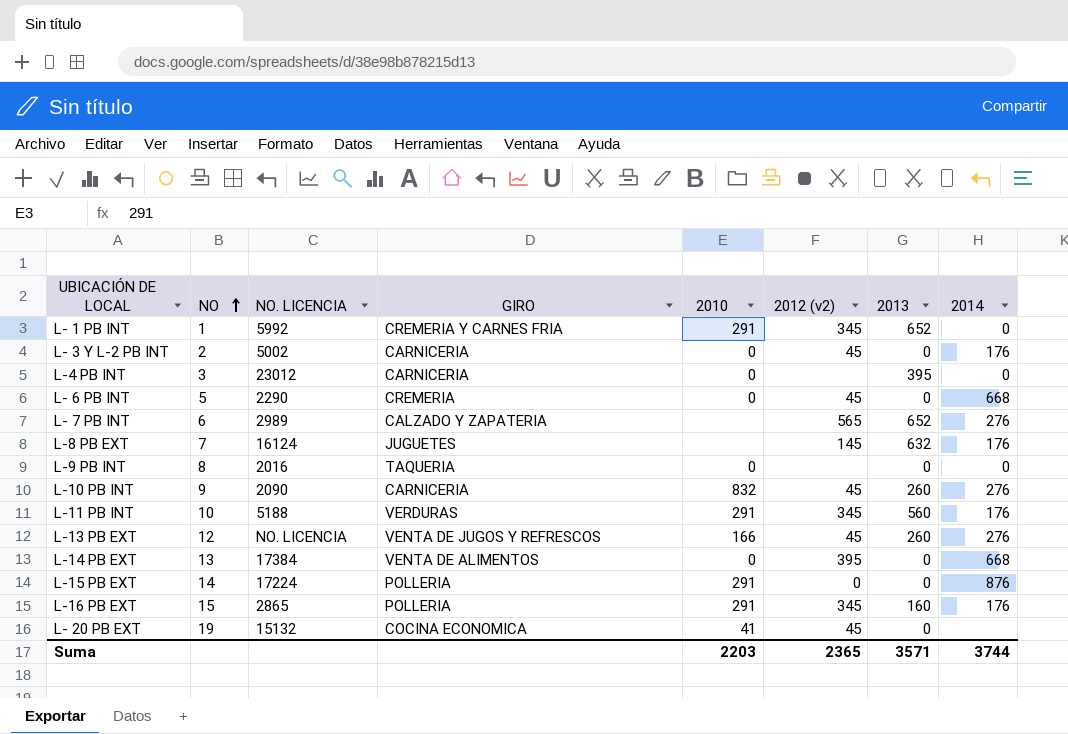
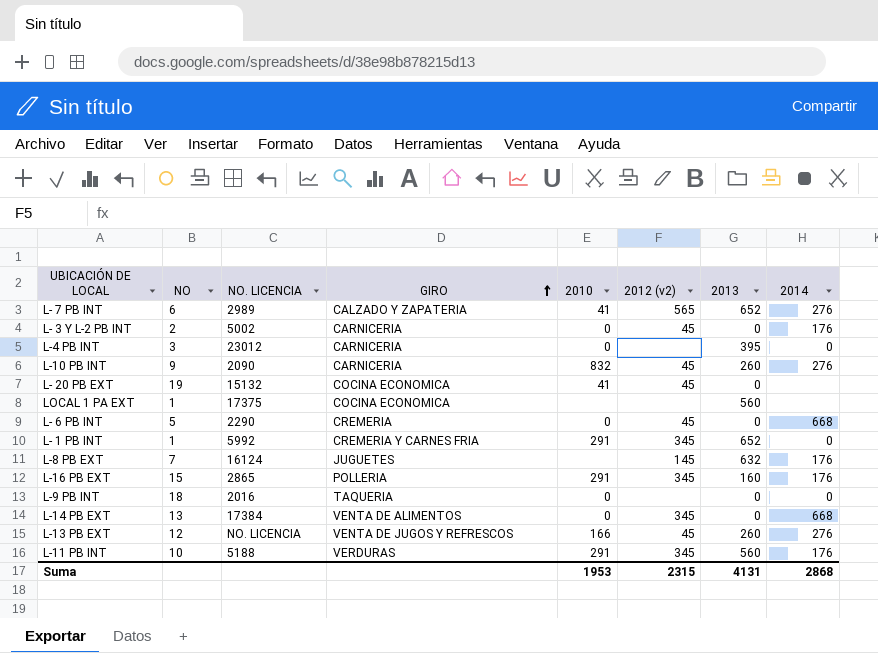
row order: NO ascending -> GIRO ascending
row L-15 PB EXT: 14 | 17224 | POLLERIA | 291 | 0 | 0 | 876 -> none
L- 7 PB INT | 2010: none -> 41
row LOCAL 1 PA EXT: none -> 1 | 17375 | COCINA ECONOMICA | none | none | 560 | none
L-9 PB INT | NO: 8 -> 18
L-14 PB EXT | 2012 (v2): 395 -> 345
Suma | 2010: 2203 -> 1953
Suma | 2012 (v2): 2365 -> 2315
Suma | 2013: 3571 -> 4131
Suma | 2014: 3744 -> 2868

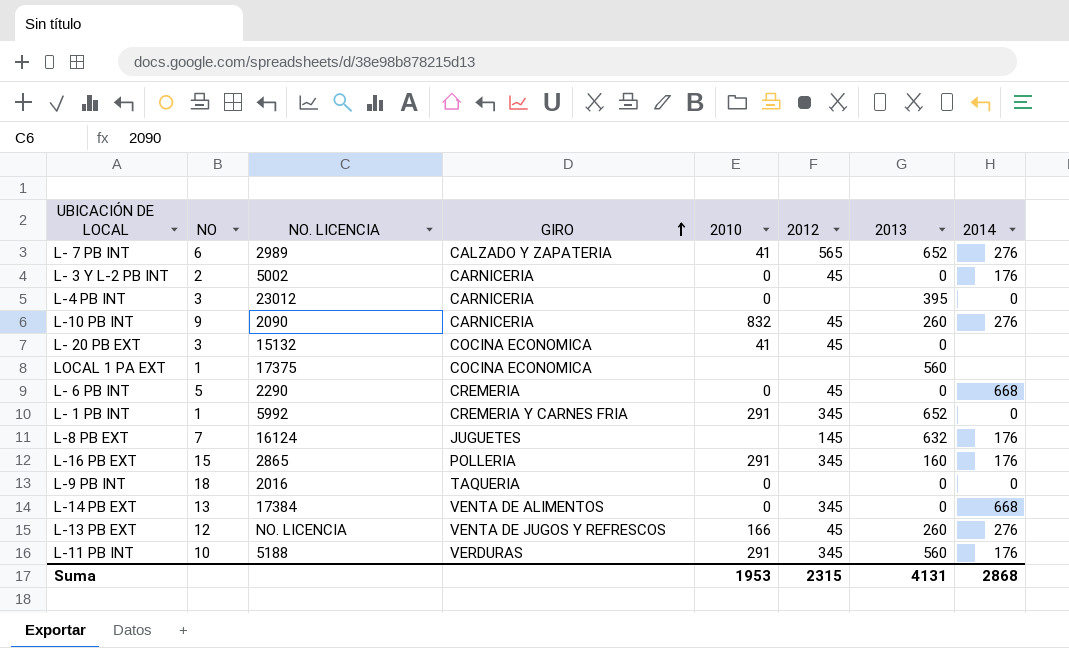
column name: 2012 (v2) -> 2012
L- 20 PB EXT | NO: 19 -> 3

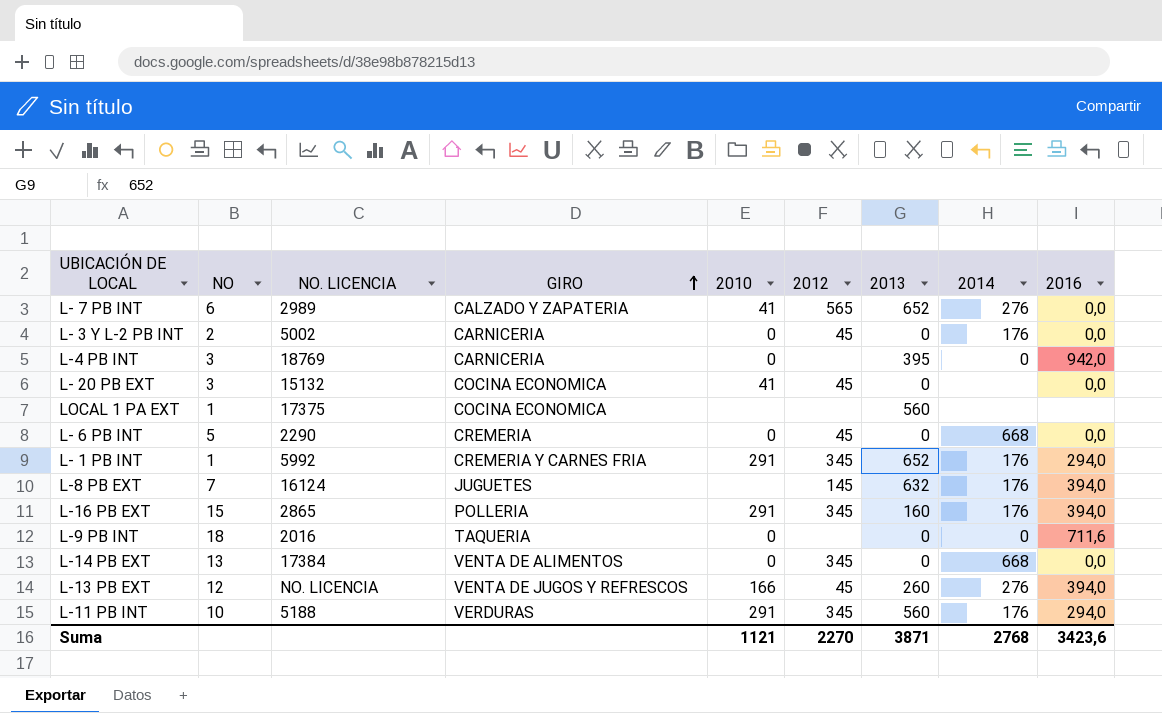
column 2016 | position: none -> 9
row L-10 PB INT: 9 | 2090 | CARNICERIA | 832 | 45 | 260 | 276 -> none
L-4 PB INT | NO. LICENCIA: 23012 -> 18769
L- 1 PB INT | 2014: 0 -> 176
Suma | 2010: 1953 -> 1121
Suma | 2012: 2315 -> 2270
Suma | 2013: 4131 -> 3871
Suma | 2014: 2868 -> 2768

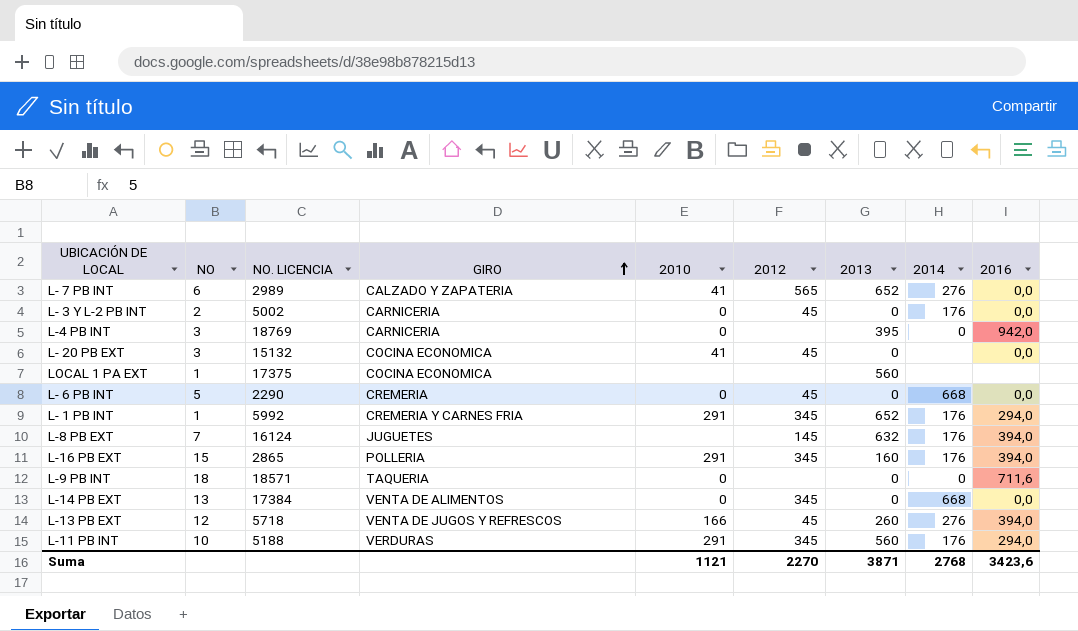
L-9 PB INT | NO. LICENCIA: 2016 -> 18571
L-13 PB EXT | NO. LICENCIA: NO. LICENCIA -> 5718

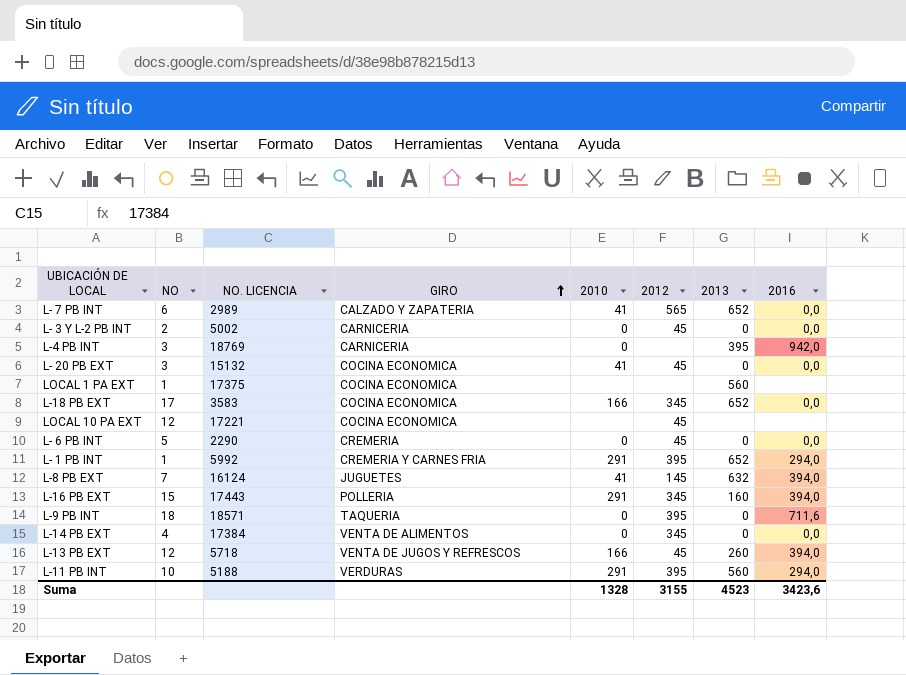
column 2014 | position: 8 -> none
row L-18 PB EXT: none -> 17 | 3583 | COCINA ECONOMICA | 166 | 345 | 652 | 0,0
row LOCAL 10 PA EXT: none -> 12 | 17221 | COCINA ECONOMICA | none | 45 | none | none
L- 1 PB INT | 2012: 345 -> 395
L-8 PB EXT | 2010: none -> 41
L-16 PB EXT | NO. LICENCIA: 2865 -> 17443
L-9 PB INT | 2012: none -> 395
L-14 PB EXT | NO: 13 -> 4
L-11 PB INT | 2012: 345 -> 395
Suma | 2010: 1121 -> 1328
Suma | 2012: 2270 -> 3155
Suma | 2013: 3871 -> 4523

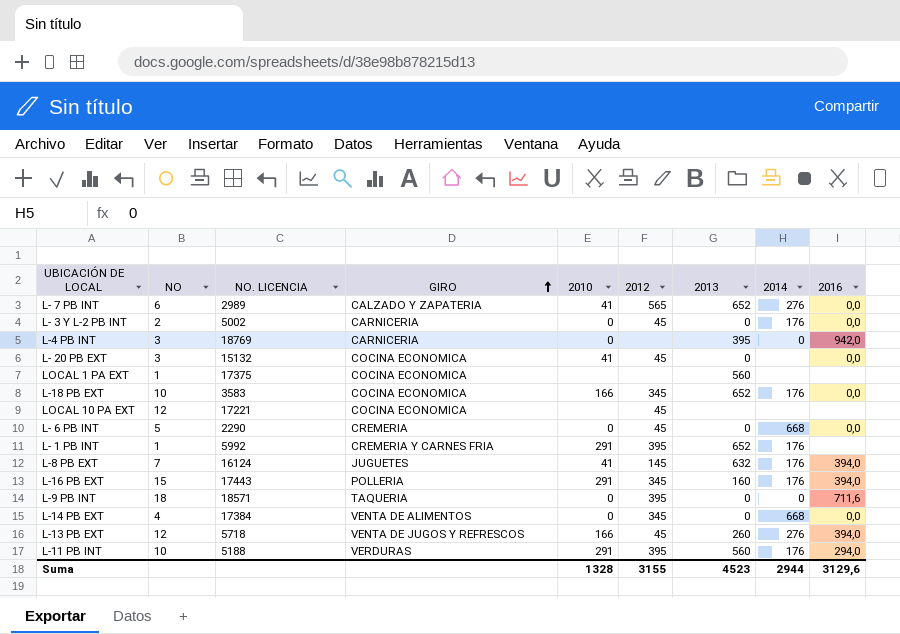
column 2014 | position: none -> 8
L-18 PB EXT | NO: 17 -> 10
L- 1 PB INT | 2016: 294,0 -> none
Suma | 2016: 3423,6 -> 3129,6

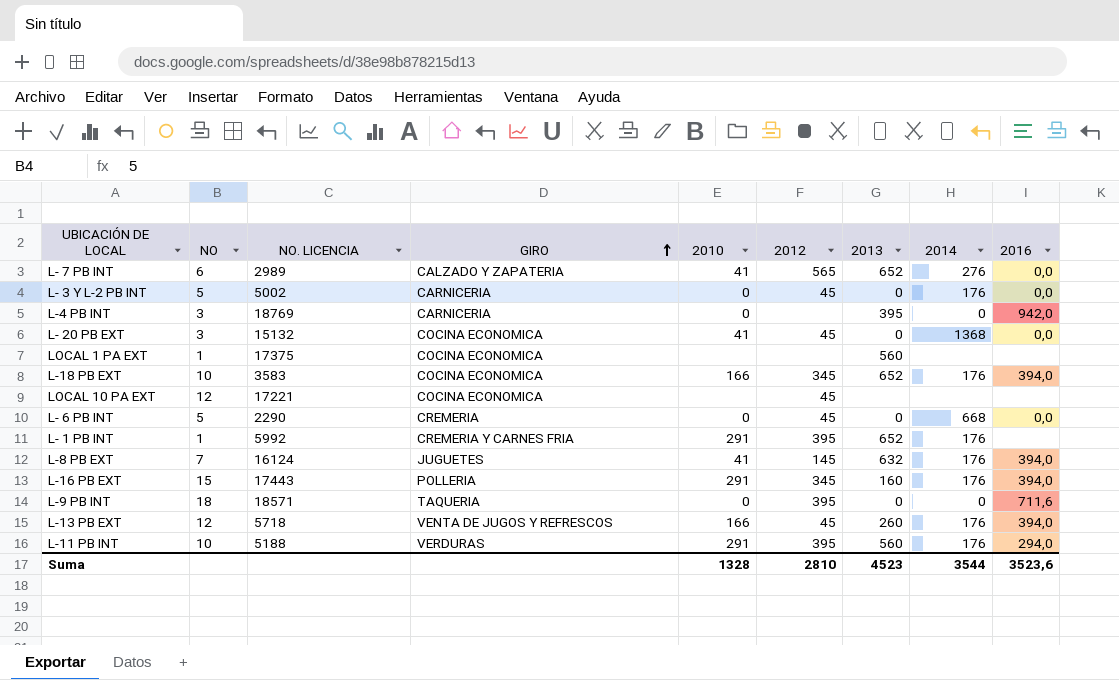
row L-14 PB EXT: 4 | 17384 | VENTA DE ALIMENTOS | 0 | 345 | 0 | 668 | 0,0 -> none
L- 3 Y L-2 PB INT | NO: 2 -> 5
L- 20 PB EXT | 2014: none -> 1368
L-18 PB EXT | 2016: 0,0 -> 394,0
L-13 PB EXT | 2014: 276 -> 176
Suma | 2012: 3155 -> 2810
Suma | 2014: 2944 -> 3544
Suma | 2016: 3129,6 -> 3523,6

